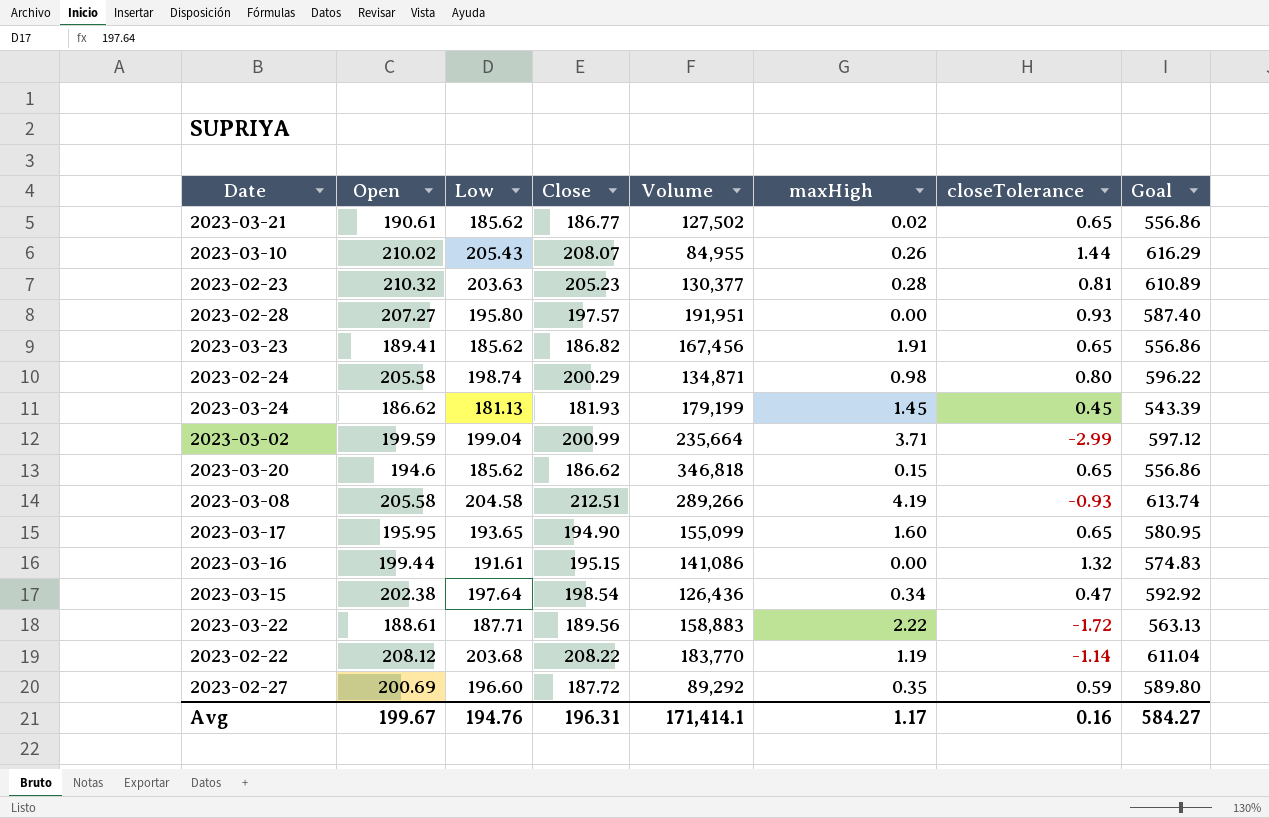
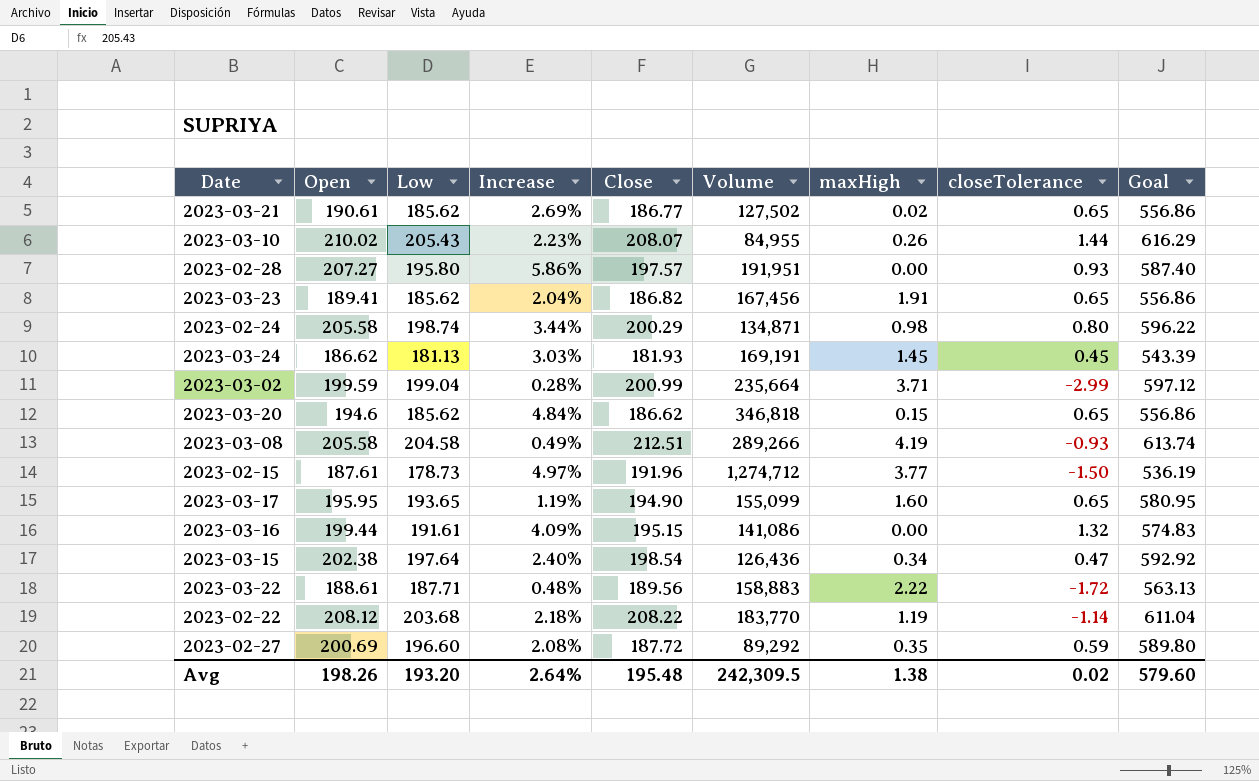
column Increase | formula: none -> ([Open] - [Low]) / [Low]
row 2023-02-23: 210.32 | 203.63 | 205.23 | 130,377 | 0.28 | 0.81 | 610.89 -> none
2023-03-24 | Volume: 179,199 -> 169,191
row 2023-02-15: none -> 187.61 | 178.73 | 4.97% | 191.96 | 1,274,712 | 3.77 | -1.50 | 536.19
Avg | Open: 199.67 -> 198.26
Avg | Low: 194.76 -> 193.20
Avg | Close: 196.31 -> 195.48
Avg | Volume: 171,414.1 -> 242,309.5
Avg | maxHigh: 1.17 -> 1.38
Avg | closeTolerance: 0.16 -> 0.02
Avg | Goal: 584.27 -> 579.60

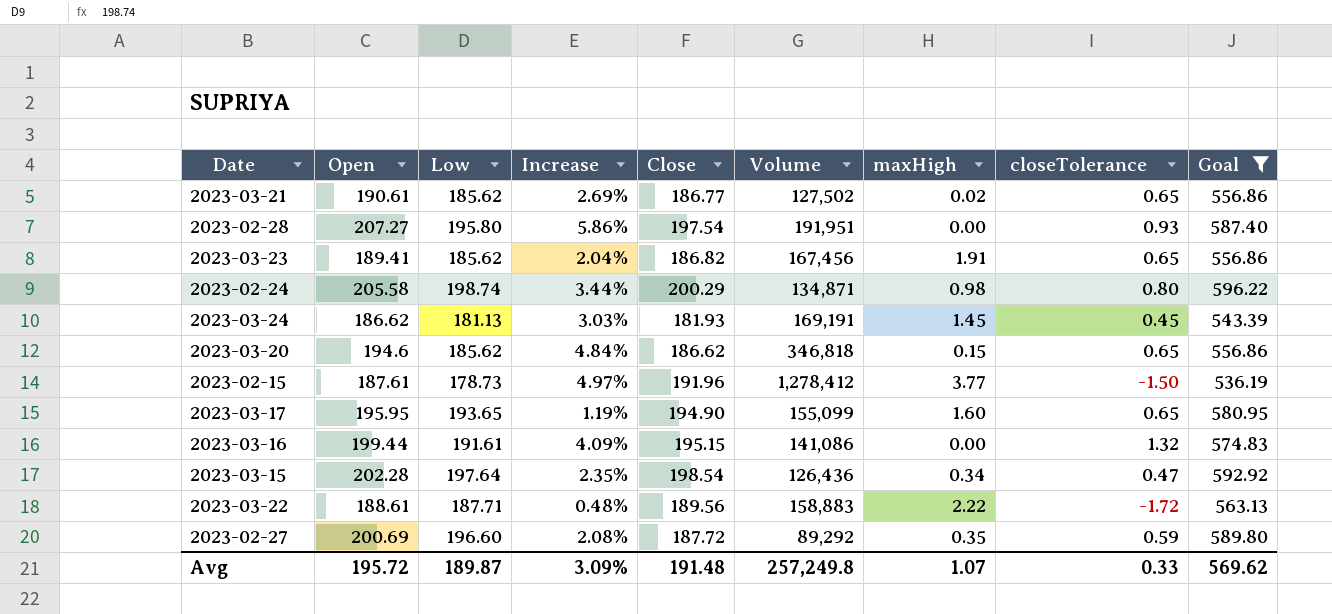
filter: none -> Goal <= 596.22
2023-02-28 | Close: 197.57 -> 197.54
2023-02-15 | Volume: 1,274,712 -> 1,278,412
2023-03-15 | Open: 202.38 -> 202.28
2023-03-15 | Increase: 2.40% -> 2.35%
Avg | Open: 198.26 -> 195.72
Avg | Low: 193.20 -> 189.87
Avg | Increase: 2.64% -> 3.09%
Avg | Close: 195.48 -> 191.48
Avg | Volume: 242,309.5 -> 257,249.8
Avg | maxHigh: 1.38 -> 1.07
Avg | closeTolerance: 0.02 -> 0.33
Avg | Goal: 579.60 -> 569.62

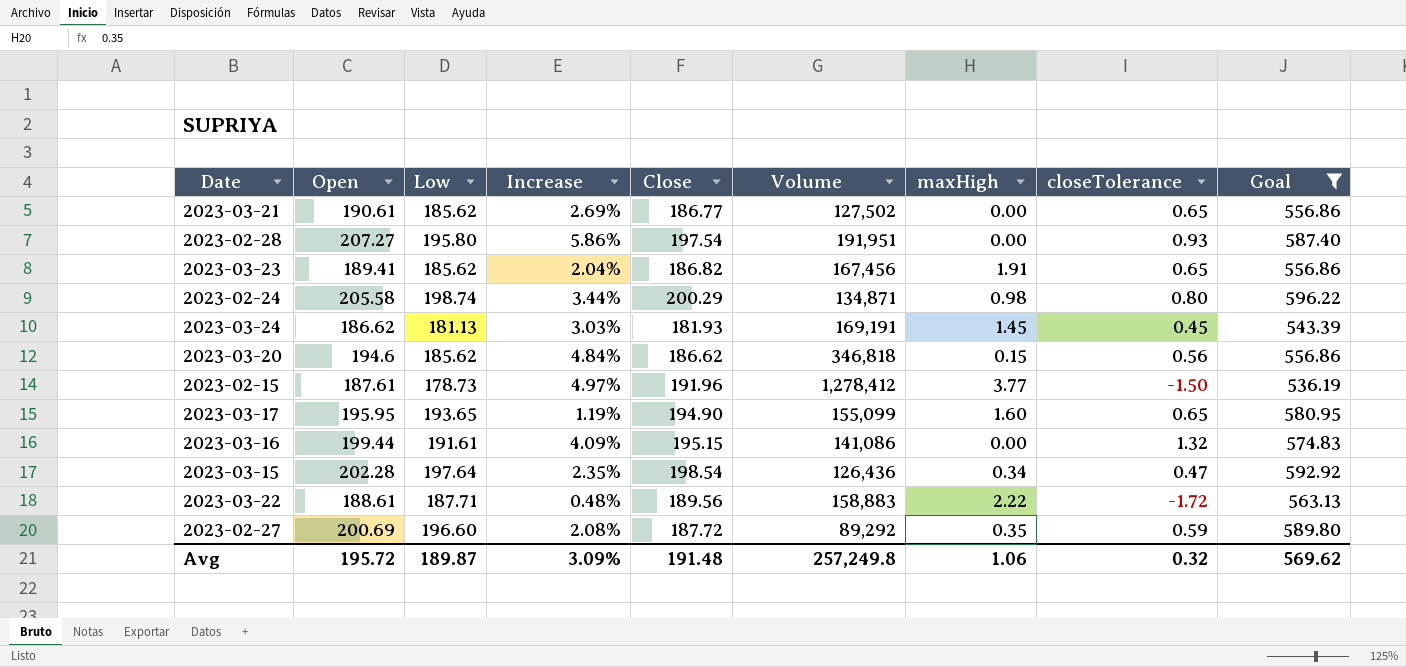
2023-03-21 | maxHigh: 0.02 -> 0.00
2023-03-20 | closeTolerance: 0.65 -> 0.56
Avg | maxHigh: 1.07 -> 1.06
Avg | closeTolerance: 0.33 -> 0.32

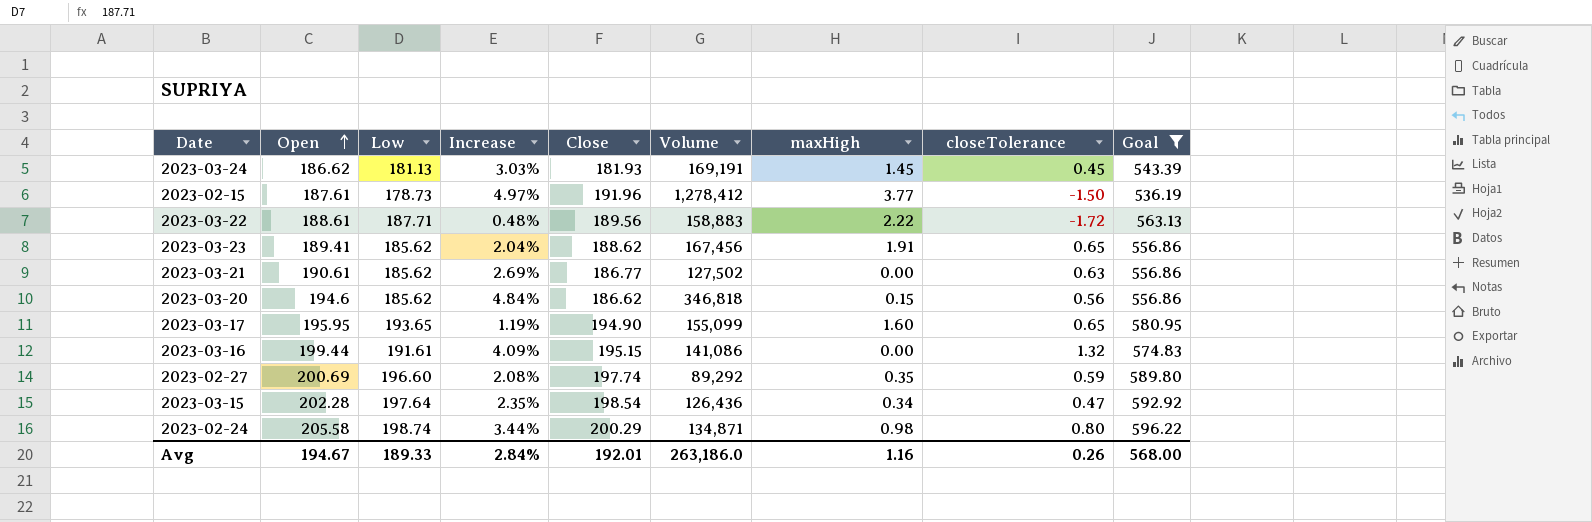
row order: none -> Open ascending
row 2023-02-28: 207.27 | 195.80 | 5.86% | 197.54 | 191,951 | 0.00 | 0.93 | 587.40 -> none
2023-03-23 | Close: 186.82 -> 188.62
2023-03-21 | closeTolerance: 0.65 -> 0.63
2023-02-27 | Close: 187.72 -> 197.74
Avg | Open: 195.72 -> 194.67
Avg | Low: 189.87 -> 189.33
Avg | Increase: 3.09% -> 2.84%
Avg | Close: 191.48 -> 192.01
Avg | Volume: 257,249.8 -> 263,186.0
Avg | maxHigh: 1.06 -> 1.16
Avg | closeTolerance: 0.32 -> 0.26
Avg | Goal: 569.62 -> 568.00

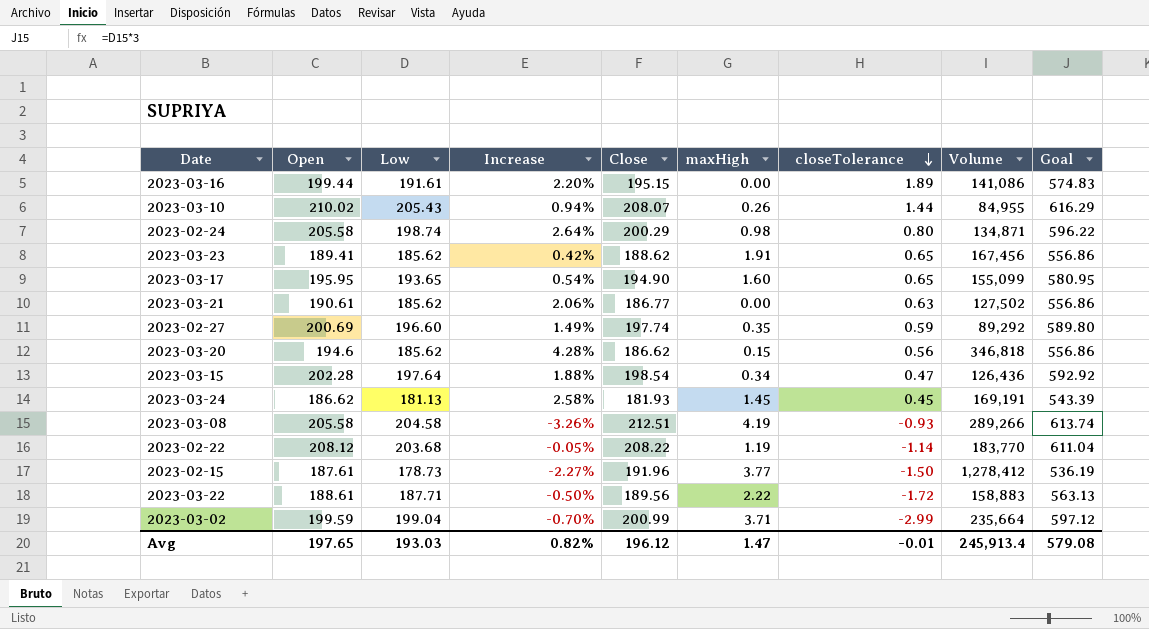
filter: Goal <= 596.22 -> none
row order: Open ascending -> closeTolerance descending
column Increase | formula: ([Open] - [Low]) / [Low] -> ([Open] - [Close]) / [Close]
column Volume | position: 6 -> 8
2023-03-16 | closeTolerance: 1.32 -> 1.89
Avg | Open: 194.67 -> 197.65
Avg | Low: 189.33 -> 193.03
Avg | Increase: 2.84% -> 0.82%
Avg | Close: 192.01 -> 196.12
Avg | maxHigh: 1.16 -> 1.47
Avg | closeTolerance: 0.26 -> -0.01
Avg | Volume: 263,186.0 -> 245,913.4
Avg | Goal: 568.00 -> 579.08

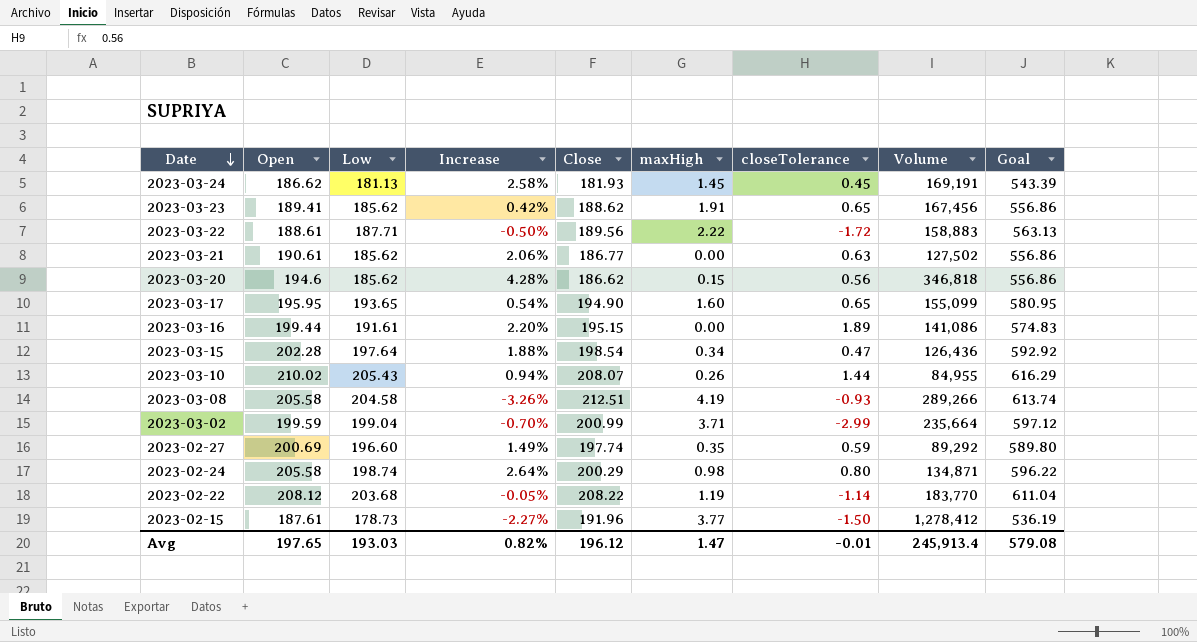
row order: closeTolerance descending -> Date descending

